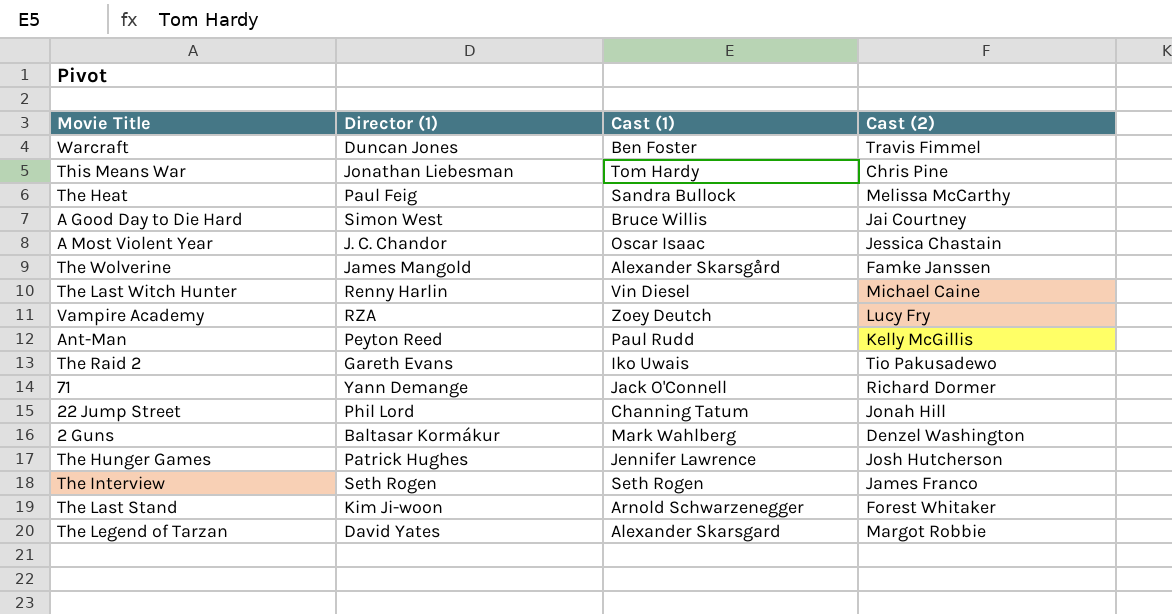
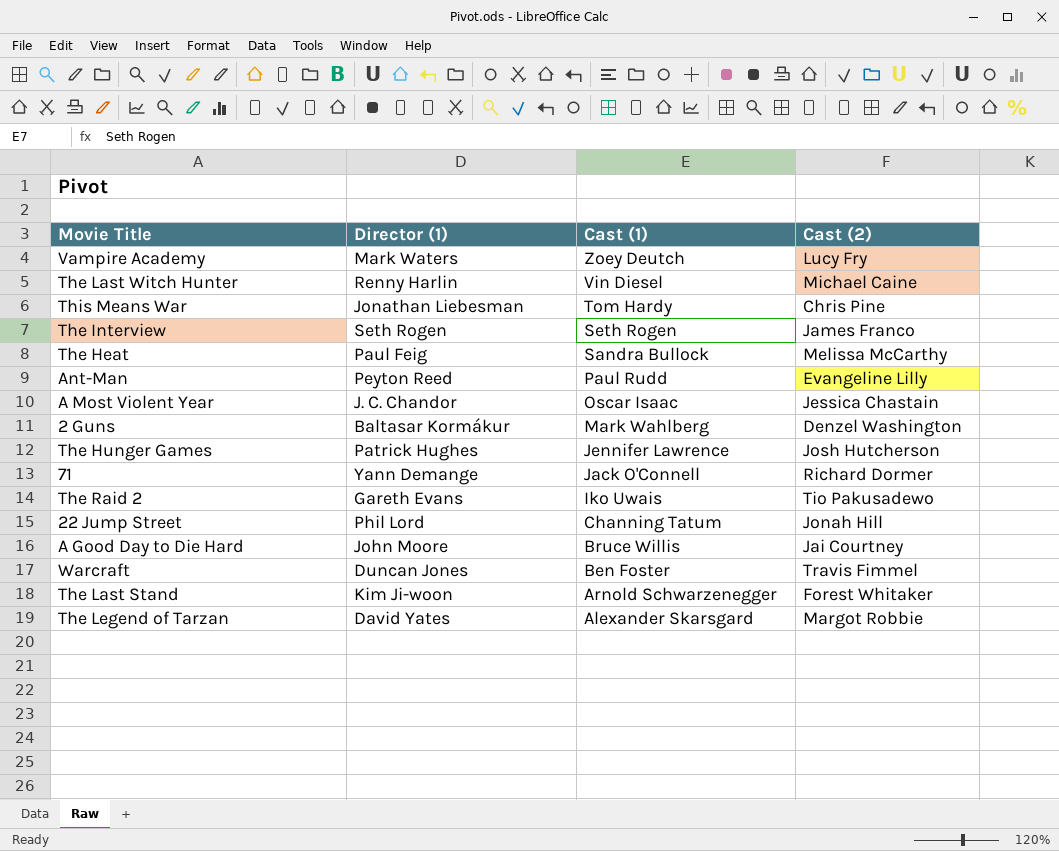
row order: none -> Cast (1) descending
row The Wolverine: James Mangold | Alexander Skarsgård | Famke Janssen -> none
Vampire Academy | Director (1): RZA -> Mark Waters
Ant-Man | Cast (2): Kelly McGillis -> Evangeline Lilly
A Good Day to Die Hard | Director (1): Simon West -> John Moore

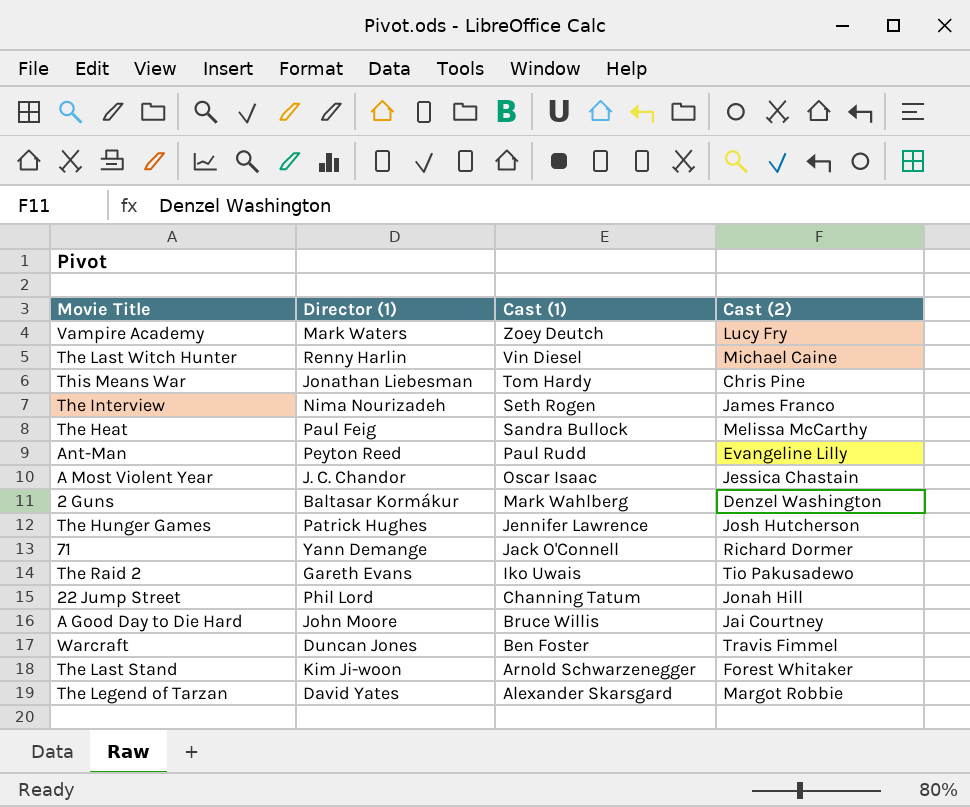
The Interview | Director (1): Seth Rogen -> Nima Nourizadeh

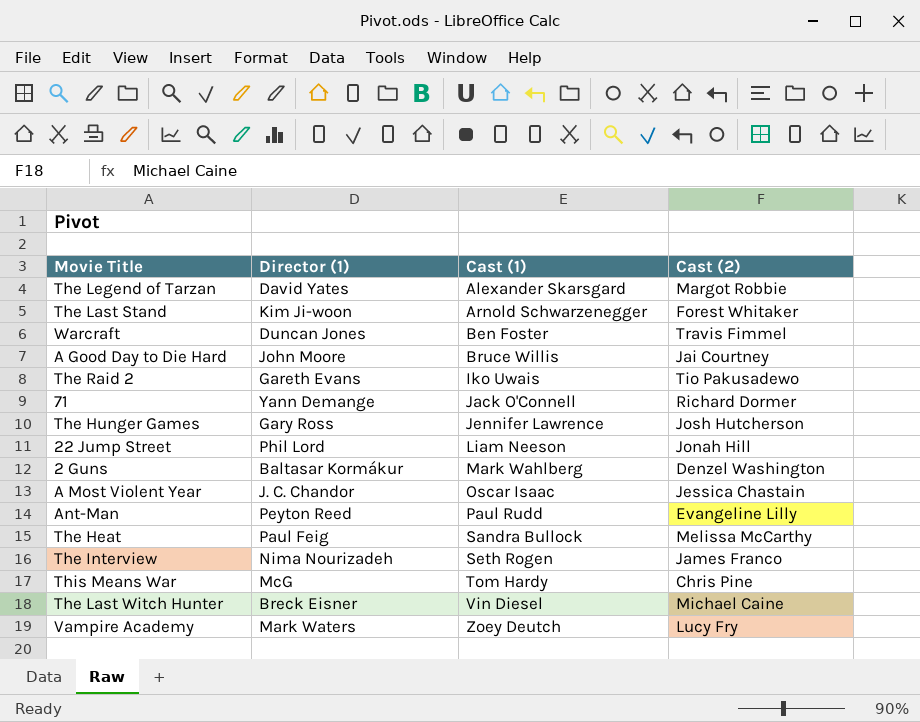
row order: Cast (1) descending -> Cast (1) ascending
The Hunger Games | Director (1): Patrick Hughes -> Gary Ross
22 Jump Street | Cast (1): Channing Tatum -> Liam Neeson
This Means War | Director (1): Jonathan Liebesman -> McG
The Last Witch Hunter | Director (1): Renny Harlin -> Breck Eisner

